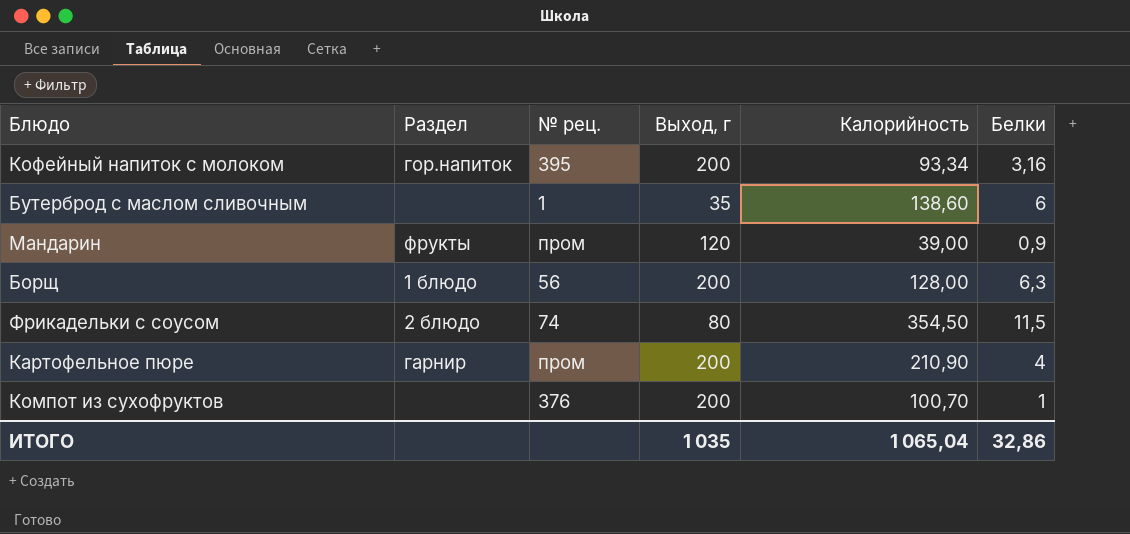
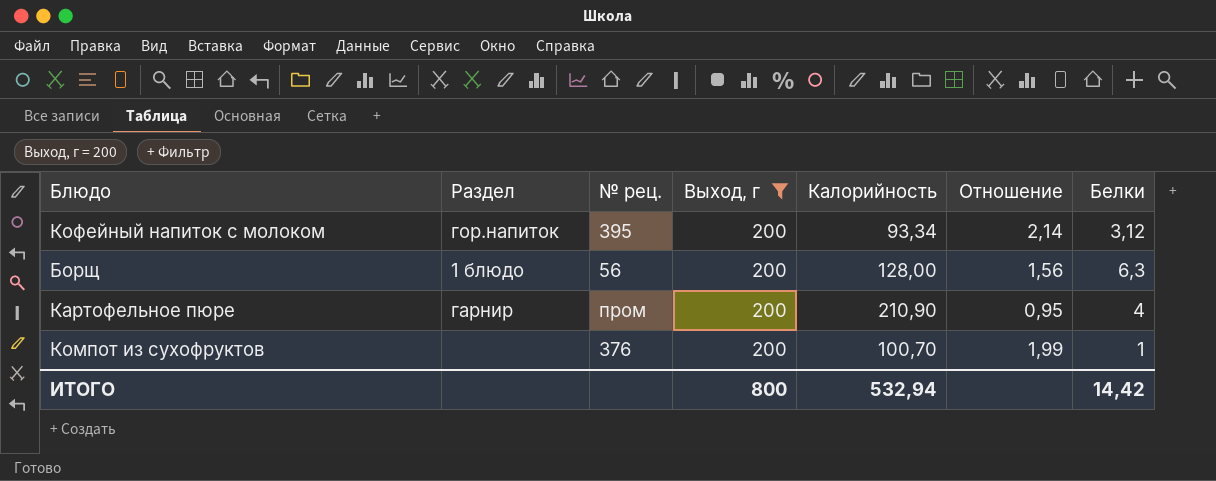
filter: none -> Выход, г = 200
column Отношение | formula: none -> [Выход, г] / [Калорийность]
Кофейный напиток с молоком | Белки: 3,16 -> 3,12
ИТОГО | Выход, г: 1 035 -> 800
ИТОГО | Калорийность: 1 065,04 -> 532,94
ИТОГО | Белки: 32,86 -> 14,42

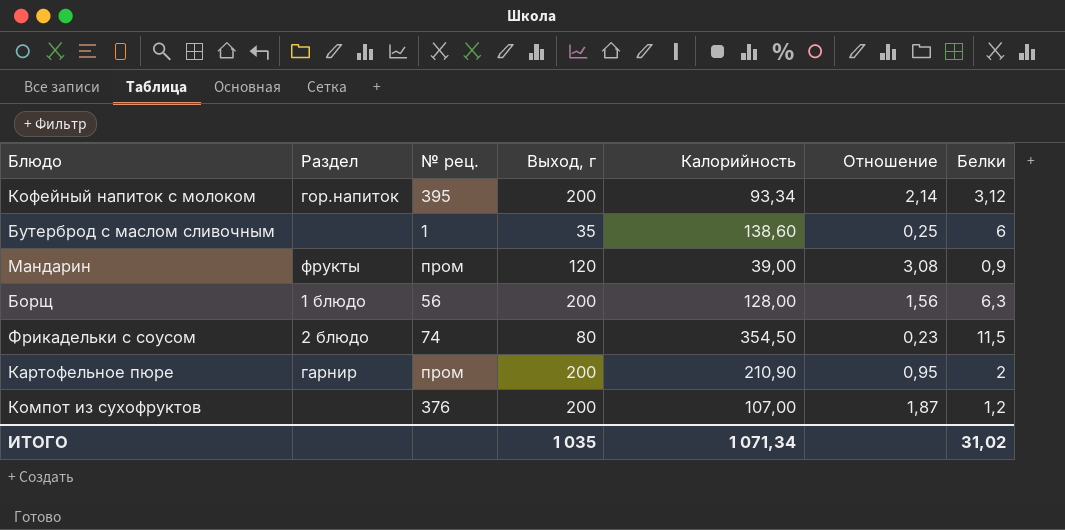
filter: Выход, г = 200 -> none
Картофельное пюре | Белки: 4 -> 2
Компот из сухофруктов | Калорийность: 100,70 -> 107,00
Компот из сухофруктов | Отношение: 1,99 -> 1,87
Компот из сухофруктов | Белки: 1 -> 1,2
ИТОГО | Выход, г: 800 -> 1 035
ИТОГО | Калорийность: 532,94 -> 1 071,34
ИТОГО | Белки: 14,42 -> 31,02

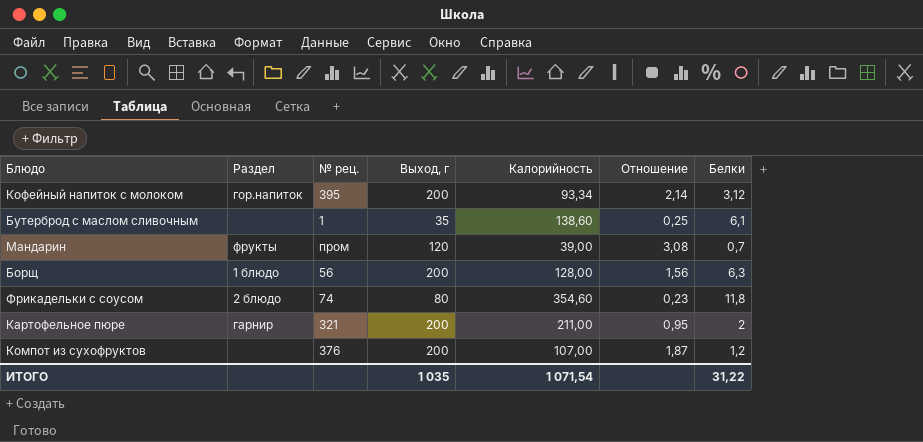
Бутерброд с маслом сливочным | Белки: 6 -> 6,1
Мандарин | Белки: 0,9 -> 0,7
Фрикадельки с соусом | Калорийность: 354,50 -> 354,60
Фрикадельки с соусом | Белки: 11,5 -> 11,8
Картофельное пюре | № рец.: пром -> 321
Картофельное пюре | Калорийность: 210,90 -> 211,00
ИТОГО | Калорийность: 1 071,34 -> 1 071,54
ИТОГО | Белки: 31,02 -> 31,22

